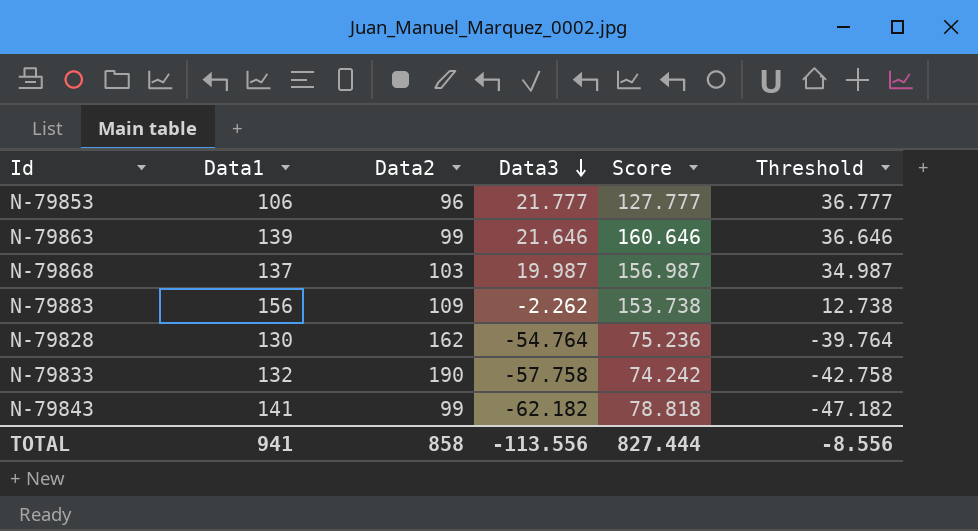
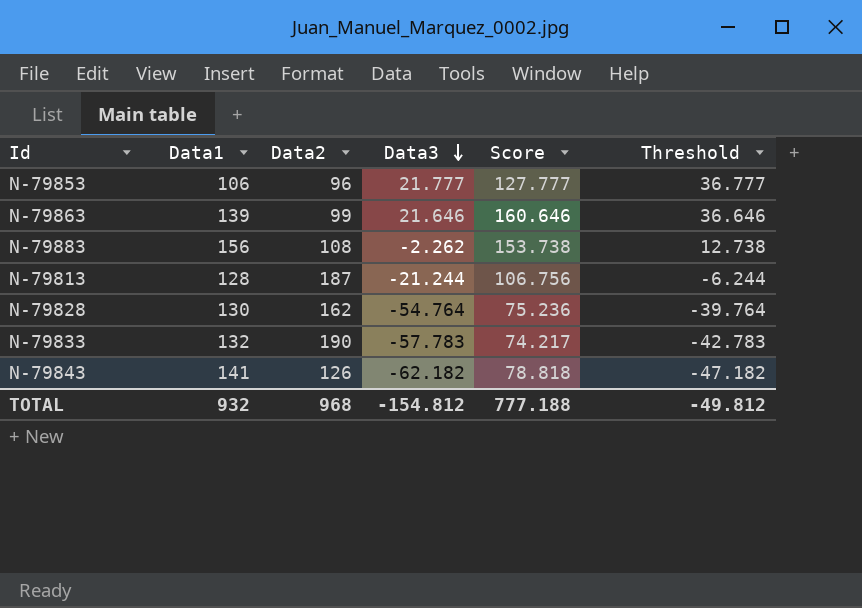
row N-79868: 137 | 103 | 19.987 | 156.987 | 34.987 -> none
N-79883 | Data2: 109 -> 108
row N-79813: none -> 128 | 187 | -21.244 | 106.756 | -6.244
N-79833 | Data3: -57.758 -> -57.783
N-79833 | Score: 74.242 -> 74.217
N-79833 | Threshold: -42.758 -> -42.783
N-79843 | Data2: 99 -> 126
TOTAL | Data1: 941 -> 932
TOTAL | Data2: 858 -> 968
TOTAL | Data3: -113.556 -> -154.812
TOTAL | Score: 827.444 -> 777.188
TOTAL | Threshold: -8.556 -> -49.812

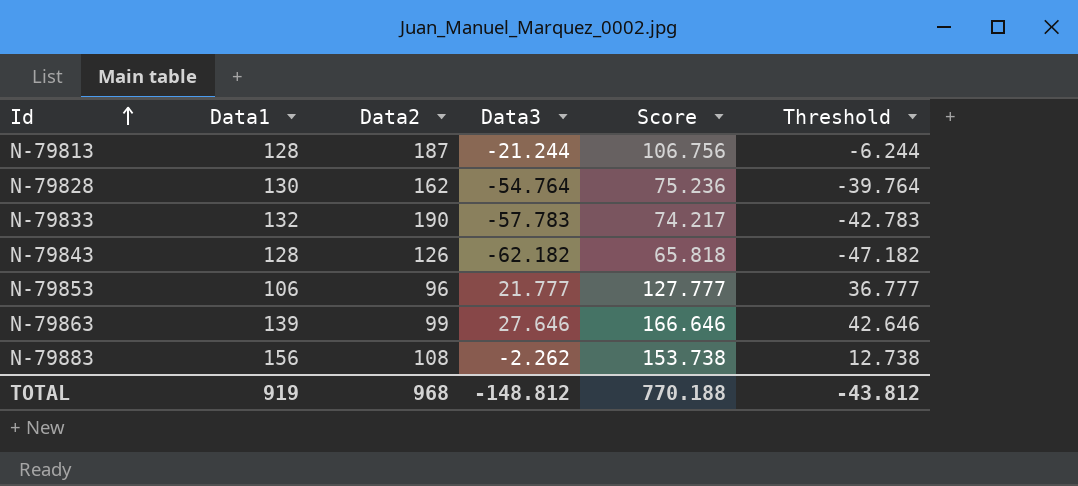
row order: Data3 descending -> Id ascending
N-79843 | Data1: 141 -> 128
N-79843 | Score: 78.818 -> 65.818
N-79863 | Data3: 21.646 -> 27.646
N-79863 | Score: 160.646 -> 166.646
N-79863 | Threshold: 36.646 -> 42.646
TOTAL | Data1: 932 -> 919
TOTAL | Data3: -154.812 -> -148.812
TOTAL | Score: 777.188 -> 770.188
TOTAL | Threshold: -49.812 -> -43.812

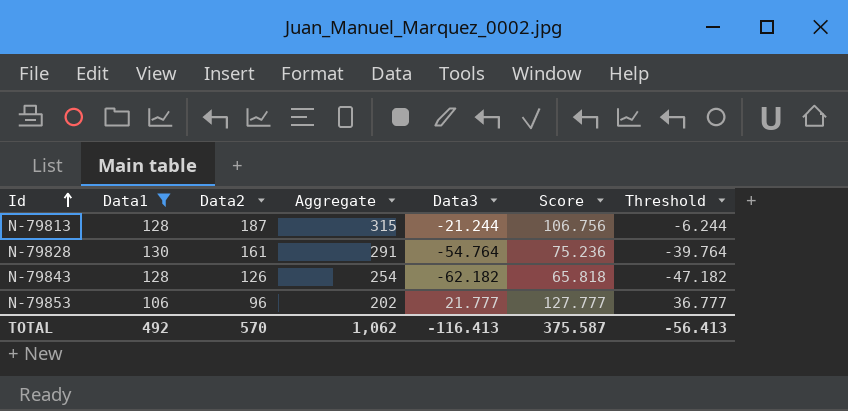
filter: none -> Data1 <= 130
column Aggregate | formula: none -> [Data1] + [Data2]
N-79828 | Data2: 162 -> 161
TOTAL | Data1: 919 -> 492
TOTAL | Data2: 968 -> 570
TOTAL | Data3: -148.812 -> -116.413
TOTAL | Score: 770.188 -> 375.587
TOTAL | Threshold: -43.812 -> -56.413

